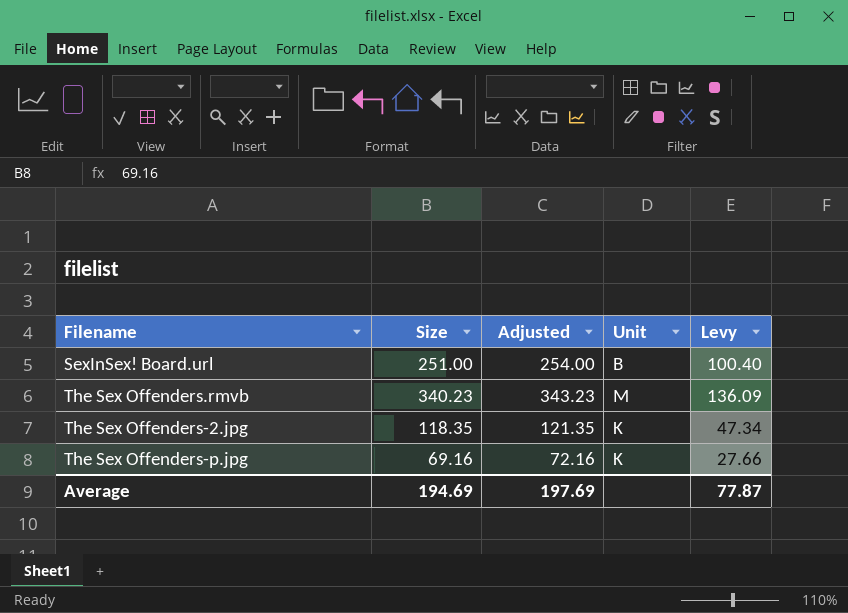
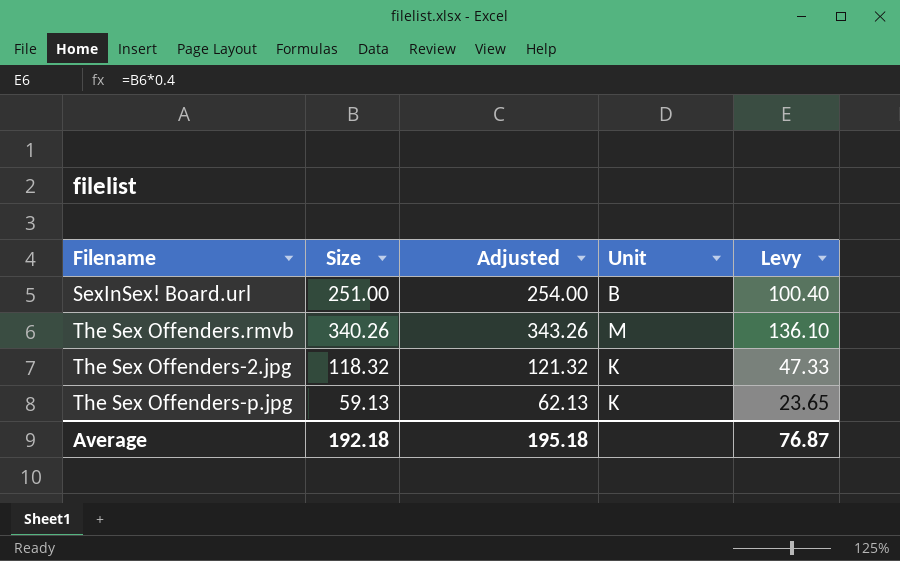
The Sex Offenders.rmvb | Size: 340.23 -> 340.26
The Sex Offenders.rmvb | Adjusted: 343.23 -> 343.26
The Sex Offenders.rmvb | Levy: 136.09 -> 136.10
The Sex Offenders-2.jpg | Size: 118.35 -> 118.32
The Sex Offenders-2.jpg | Adjusted: 121.35 -> 121.32
The Sex Offenders-2.jpg | Levy: 47.34 -> 47.33
The Sex Offenders-p.jpg | Size: 69.16 -> 59.13
The Sex Offenders-p.jpg | Adjusted: 72.16 -> 62.13
The Sex Offenders-p.jpg | Levy: 27.66 -> 23.65
Average | Size: 194.69 -> 192.18
Average | Adjusted: 197.69 -> 195.18
Average | Levy: 77.87 -> 76.87

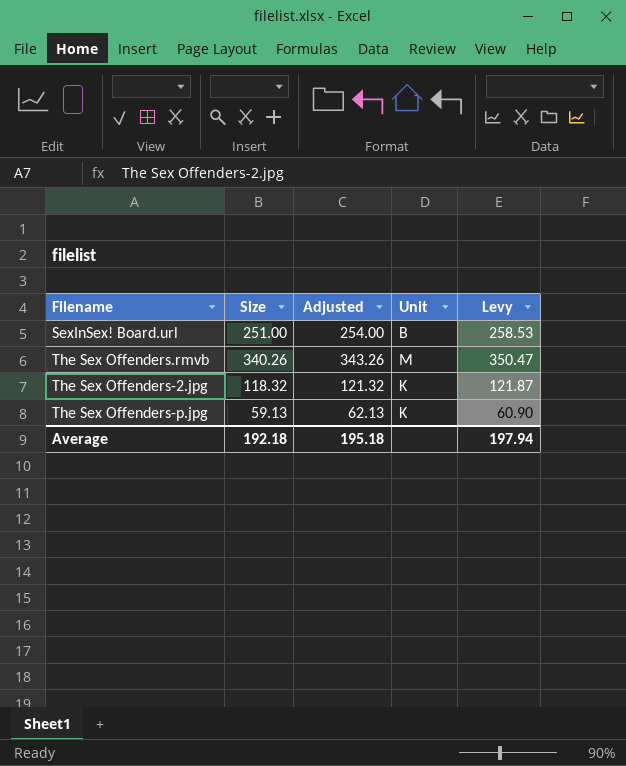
column Levy | formula: [Size] * 0.4 -> [Size] * 1.03
Average | Levy: 76.87 -> 197.94

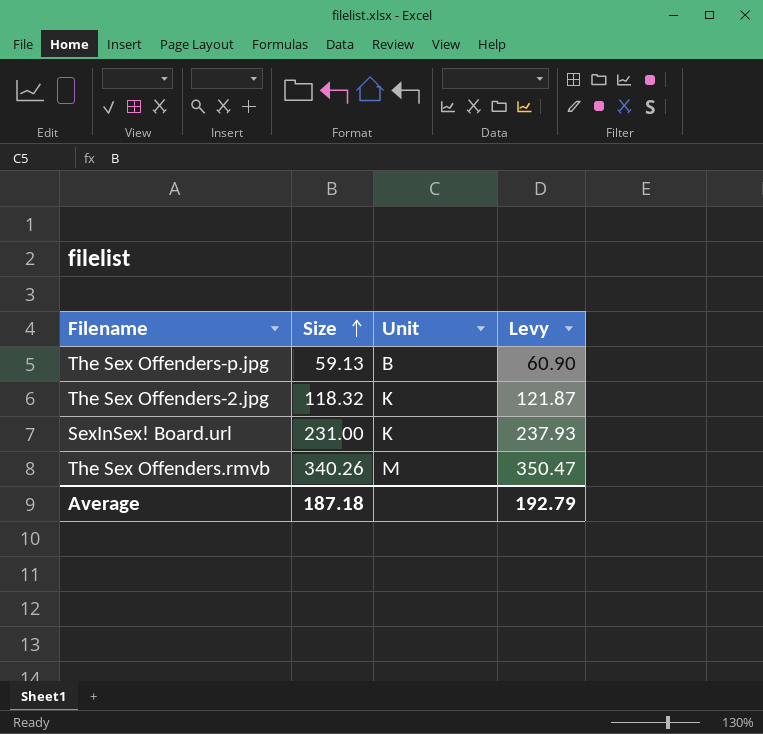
row order: none -> Size ascending
column Adjusted | formula: [Size] + 3 -> none
The Sex Offenders-p.jpg | Unit: K -> B
SexInSex! Board.url | Size: 251.00 -> 231.00
SexInSex! Board.url | Unit: B -> K
SexInSex! Board.url | Levy: 258.53 -> 237.93
Average | Size: 192.18 -> 187.18
Average | Levy: 197.94 -> 192.79

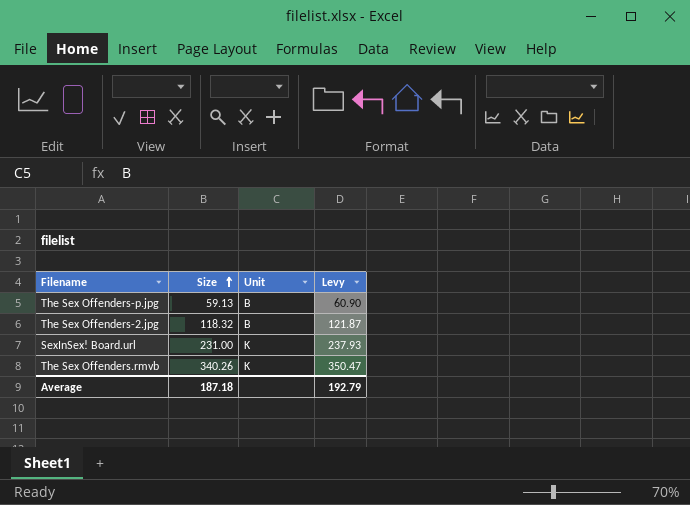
The Sex Offenders-2.jpg | Unit: K -> B
The Sex Offenders.rmvb | Unit: M -> K

